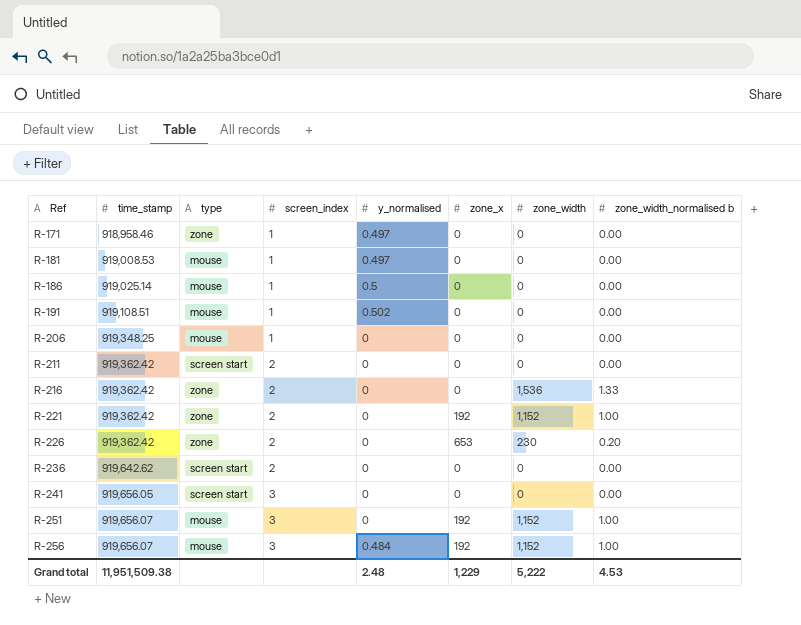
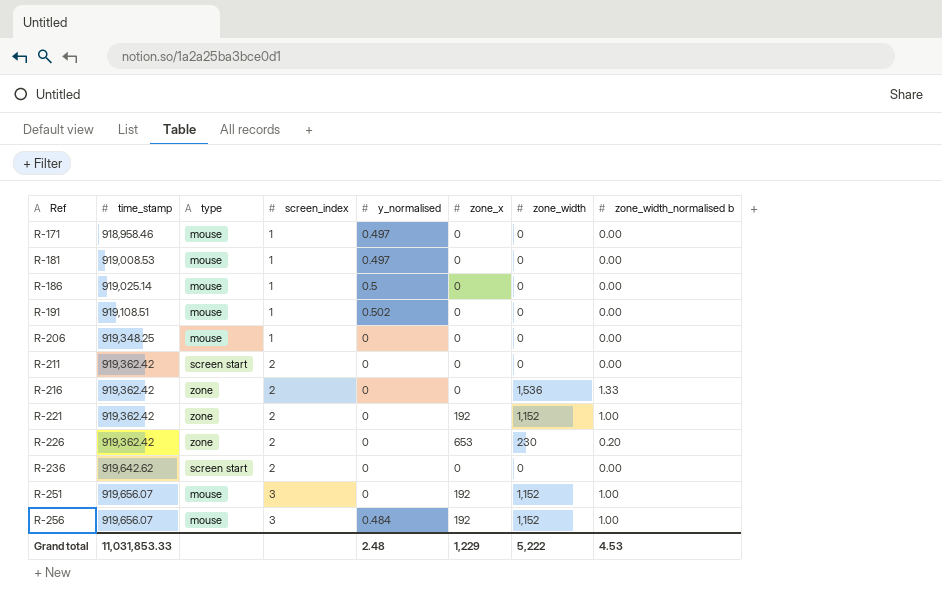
row R-241: 919,656.05 | screen start | 3 | 0 | 0 | 0 | 0.00 -> none
R-171 | type: zone -> mouse
Grand total | time_stamp: 11,951,509.38 -> 11,031,853.33

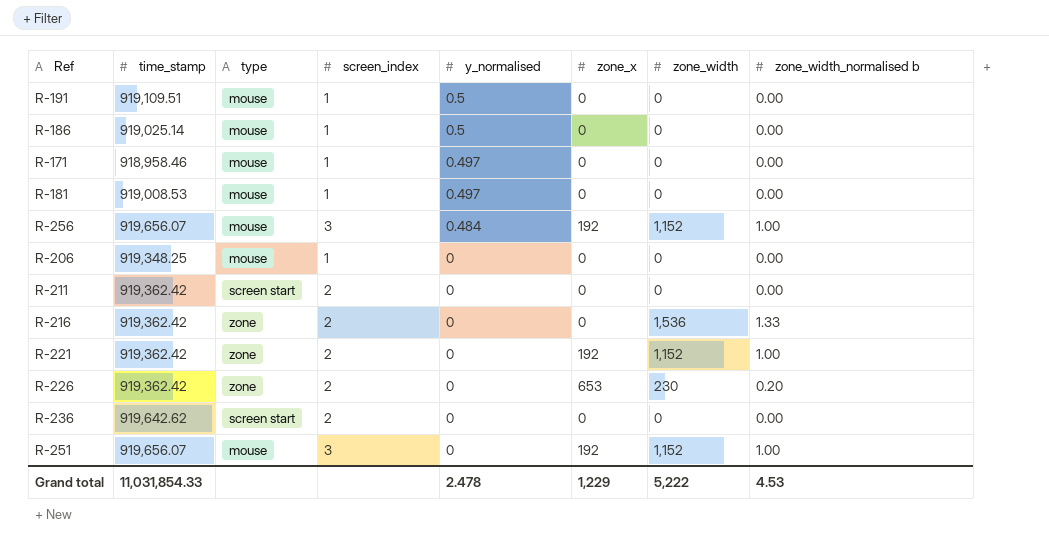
row order: Ref ascending -> y_normalised descending
R-191 | time_stamp: 919,108.51 -> 919,109.51
R-191 | y_normalised: 0.502 -> 0.5
Grand total | time_stamp: 11,031,853.33 -> 11,031,854.33
Grand total | y_normalised: 2.48 -> 2.478

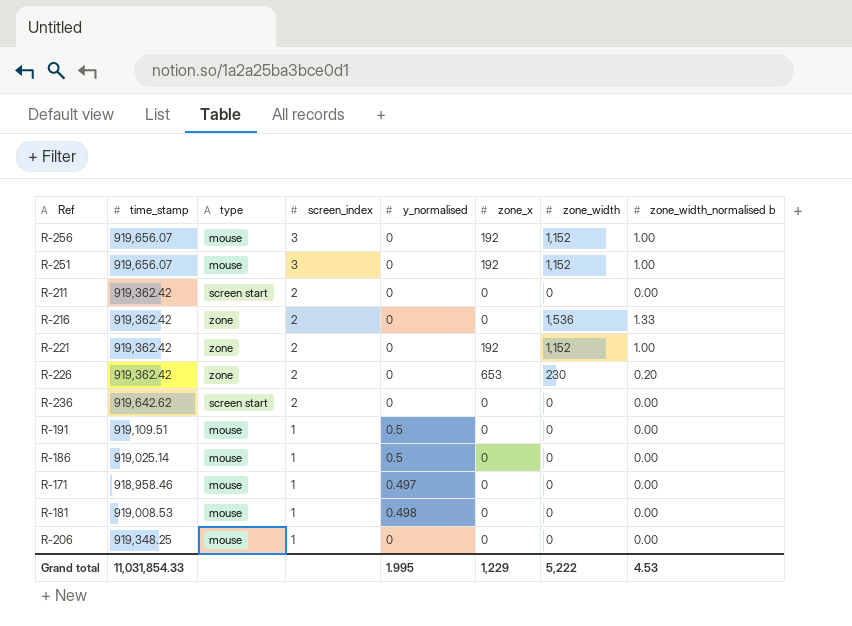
row order: y_normalised descending -> screen_index descending
R-256 | y_normalised: 0.484 -> 0
R-181 | y_normalised: 0.497 -> 0.498
Grand total | y_normalised: 2.478 -> 1.995

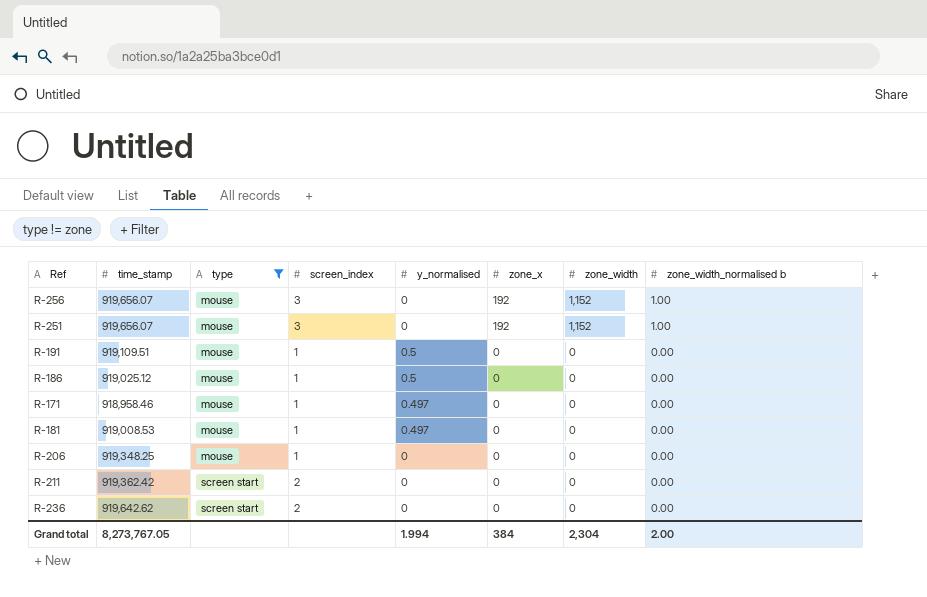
filter: none -> type != zone
row order: screen_index descending -> type ascending
R-186 | time_stamp: 919,025.14 -> 919,025.12
R-181 | y_normalised: 0.498 -> 0.497
Grand total | time_stamp: 11,031,854.33 -> 8,273,767.05
Grand total | y_normalised: 1.995 -> 1.994
Grand total | zone_x: 1,229 -> 384
Grand total | zone_width: 5,222 -> 2,304
Grand total | zone_width_normalised b: 4.53 -> 2.00

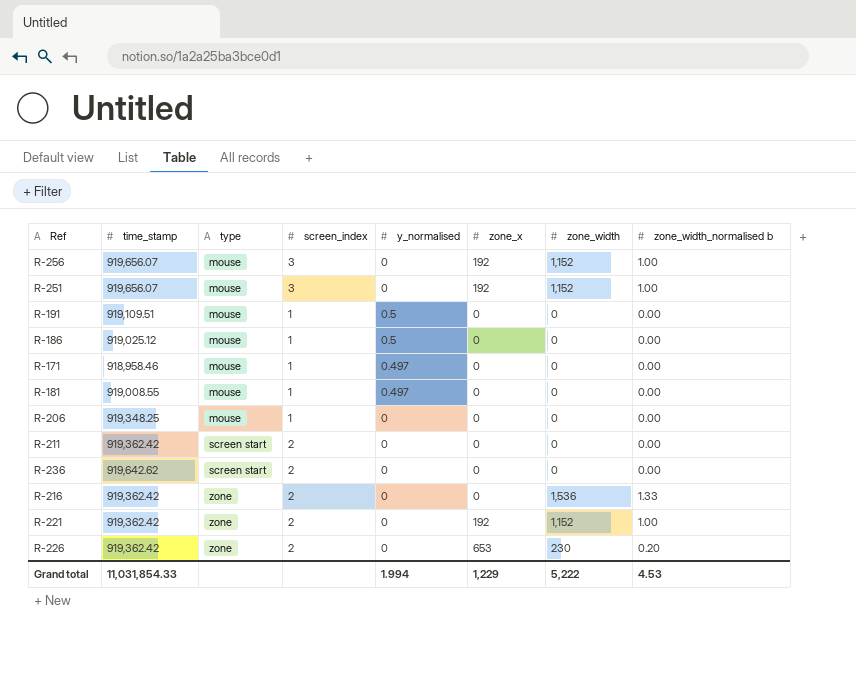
filter: type != zone -> none
R-181 | time_stamp: 919,008.53 -> 919,008.55
Grand total | time_stamp: 8,273,767.05 -> 11,031,854.33
Grand total | zone_x: 384 -> 1,229
Grand total | zone_width: 2,304 -> 5,222
Grand total | zone_width_normalised b: 2.00 -> 4.53

